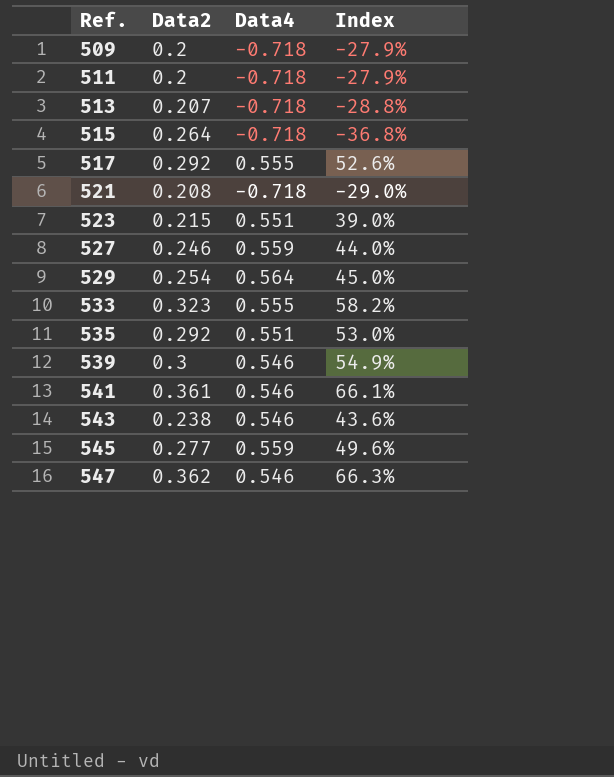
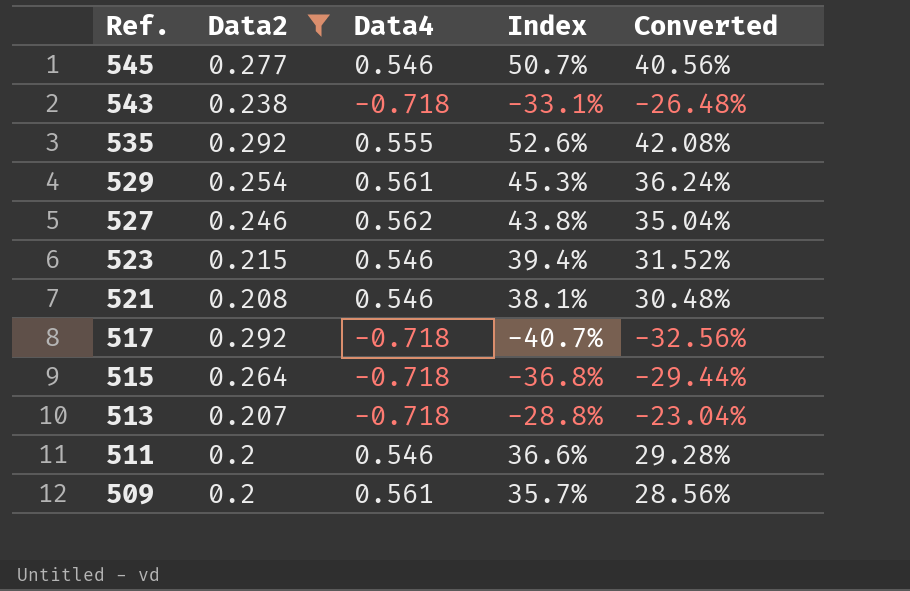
filter: none -> Data2 <= 0.292
row order: Ref. ascending -> Ref. descending
column Converted | formula: none -> [Index] * 0.8
545 | Data4: 0.559 -> 0.546
545 | Index: 49.6% -> 50.7%
543 | Data4: 0.546 -> -0.718
543 | Index: 43.6% -> -33.1%
535 | Data4: 0.551 -> 0.555
535 | Index: 53.0% -> 52.6%
529 | Data4: 0.564 -> 0.561
529 | Index: 45.0% -> 45.3%
527 | Data4: 0.559 -> 0.562
527 | Index: 44.0% -> 43.8%
523 | Data4: 0.551 -> 0.546
523 | Index: 39.0% -> 39.4%
521 | Data4: -0.718 -> 0.546
521 | Index: -29.0% -> 38.1%
517 | Data4: 0.555 -> -0.718
517 | Index: 52.6% -> -40.7%
511 | Data4: -0.718 -> 0.546
511 | Index: -27.9% -> 36.6%
509 | Data4: -0.718 -> 0.561
509 | Index: -27.9% -> 35.7%

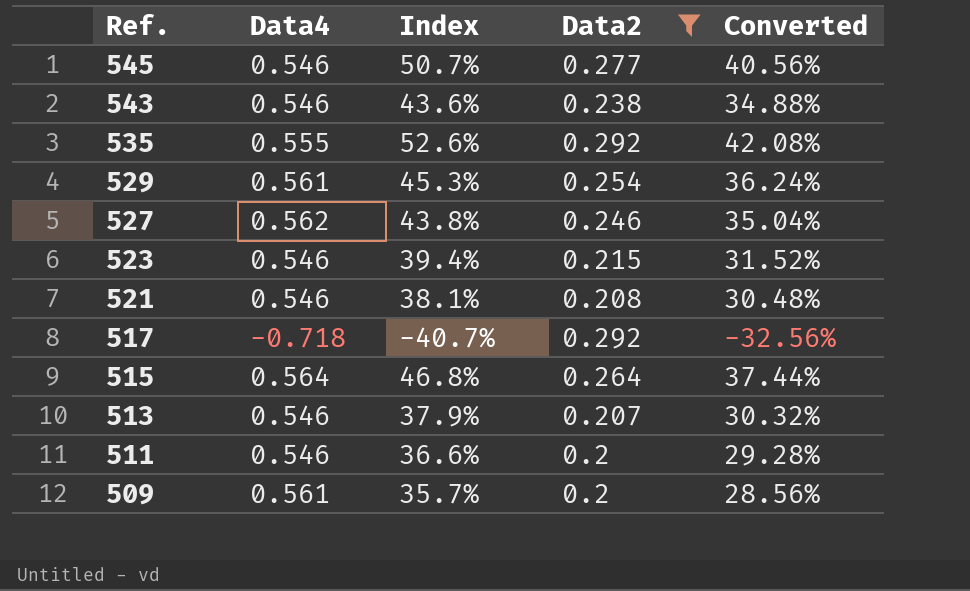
column Data2 | position: 2 -> 4
543 | Data4: -0.718 -> 0.546
543 | Index: -33.1% -> 43.6%
543 | Converted: -26.48% -> 34.88%
515 | Data4: -0.718 -> 0.564
515 | Index: -36.8% -> 46.8%
515 | Converted: -29.44% -> 37.44%
513 | Data4: -0.718 -> 0.546
513 | Index: -28.8% -> 37.9%
513 | Converted: -23.04% -> 30.32%

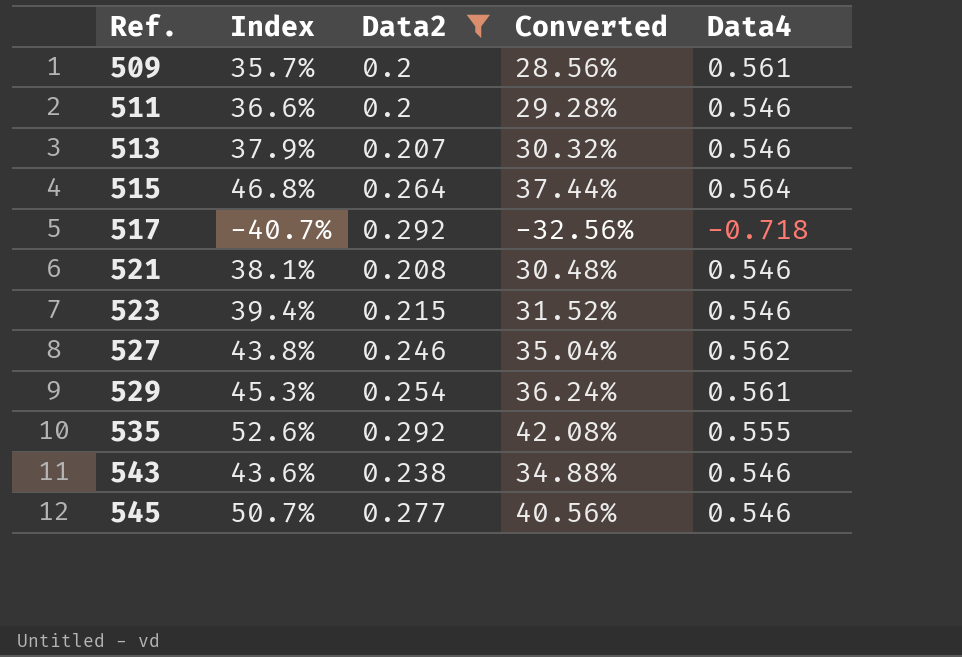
row order: Ref. descending -> Ref. ascending
column Data4 | position: 2 -> 5

